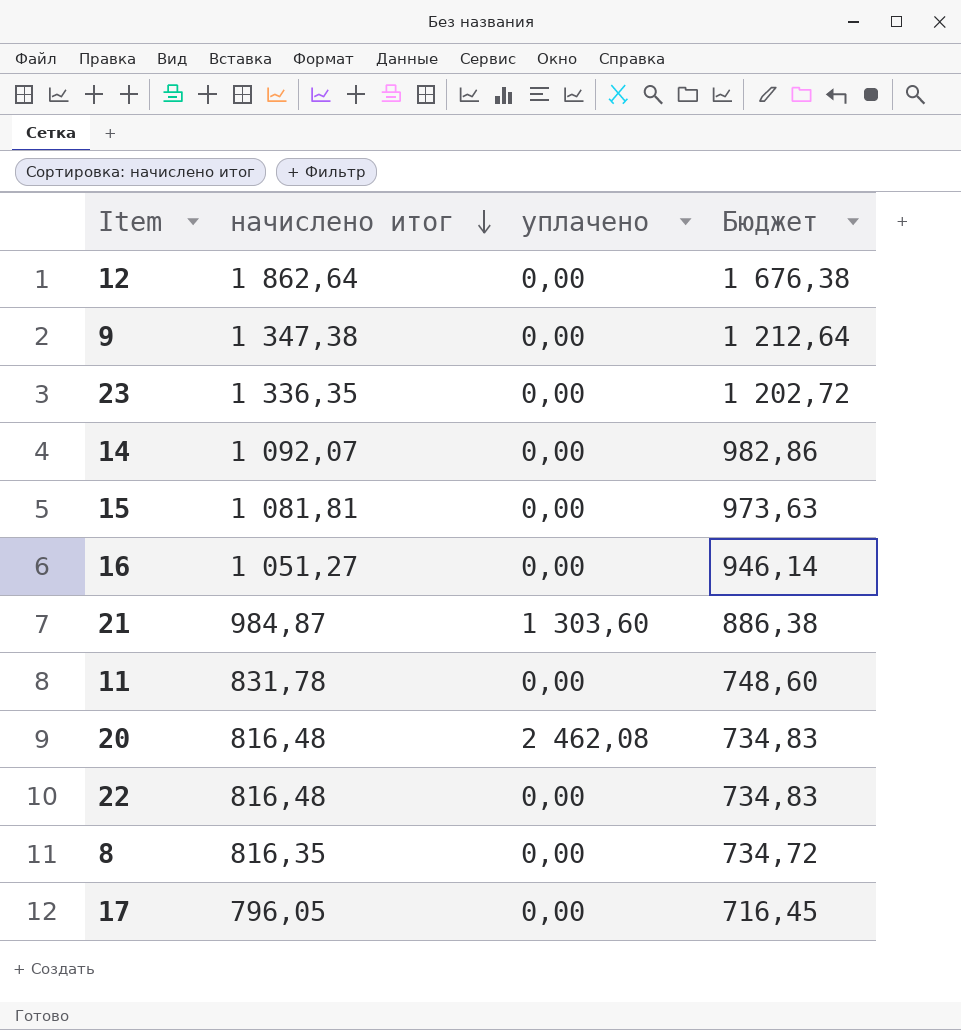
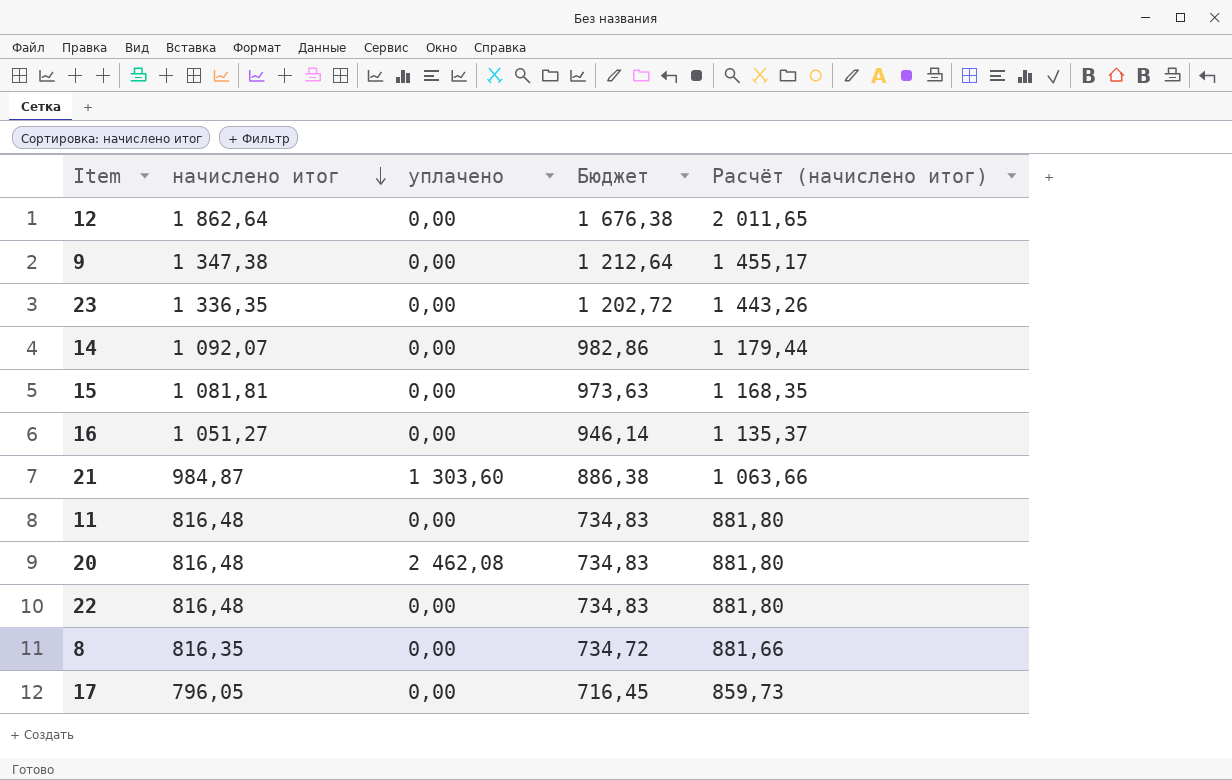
column Расчёт (начислено итог) | formula: none -> [начислено итог] * 1,08
11 | начислено итог: 831,78 -> 816,48
11 | Бюджет: 748,60 -> 734,83

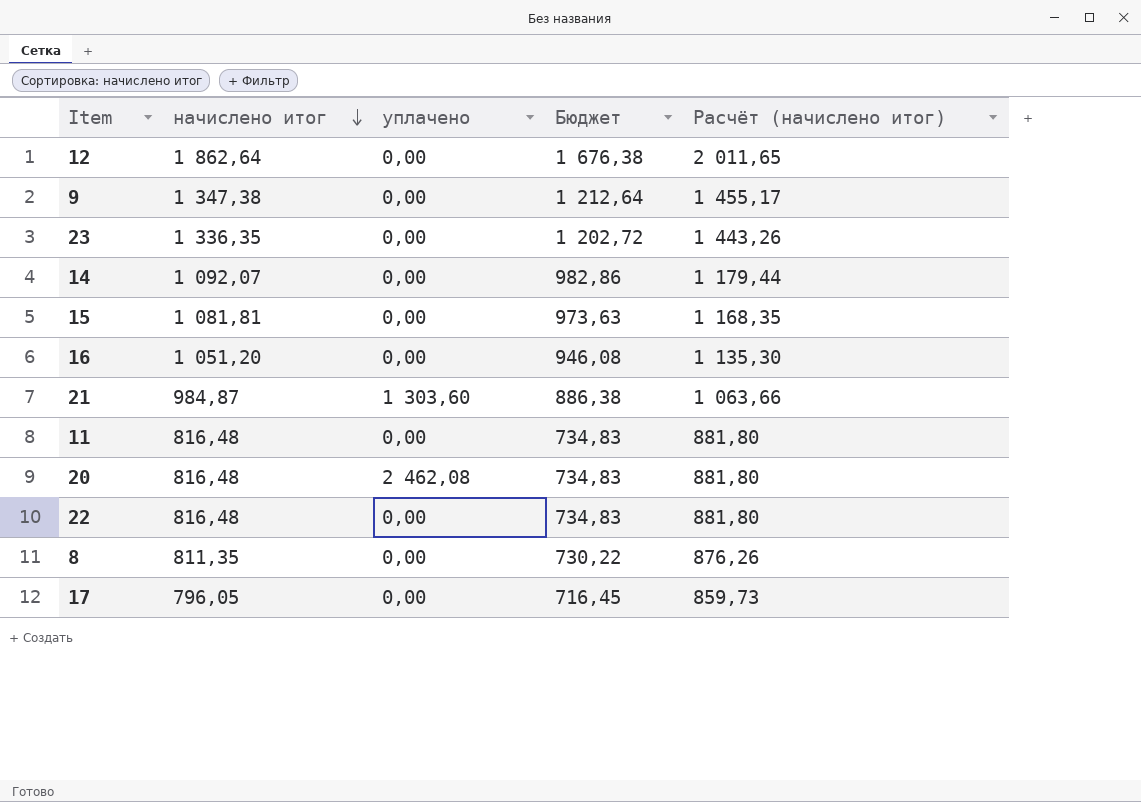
16 | начислено итог: 1 051,27 -> 1 051,20
16 | Бюджет: 946,14 -> 946,08
16 | Расчёт (начислено итог): 1 135,37 -> 1 135,30
8 | начислено итог: 816,35 -> 811,35
8 | Бюджет: 734,72 -> 730,22
8 | Расчёт (начислено итог): 881,66 -> 876,26

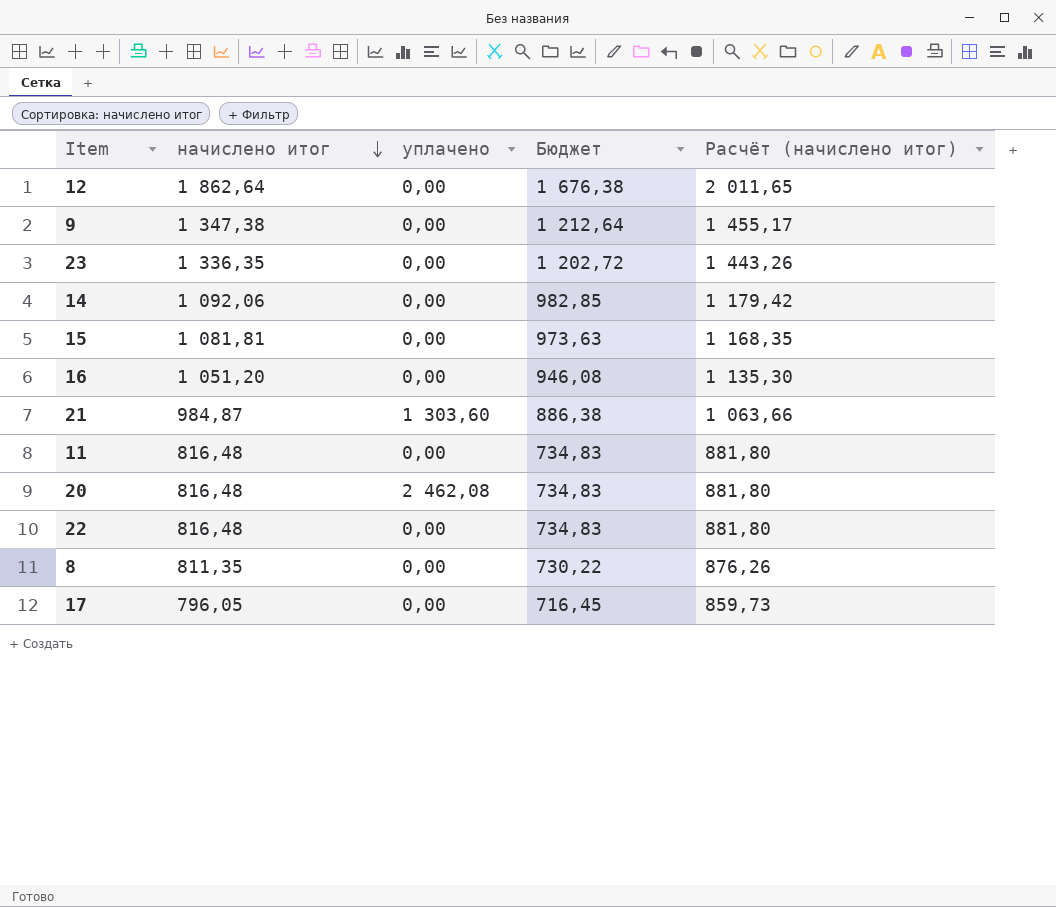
14 | начислено итог: 1 092,07 -> 1 092,06
14 | Бюджет: 982,86 -> 982,85
14 | Расчёт (начислено итог): 1 179,44 -> 1 179,42

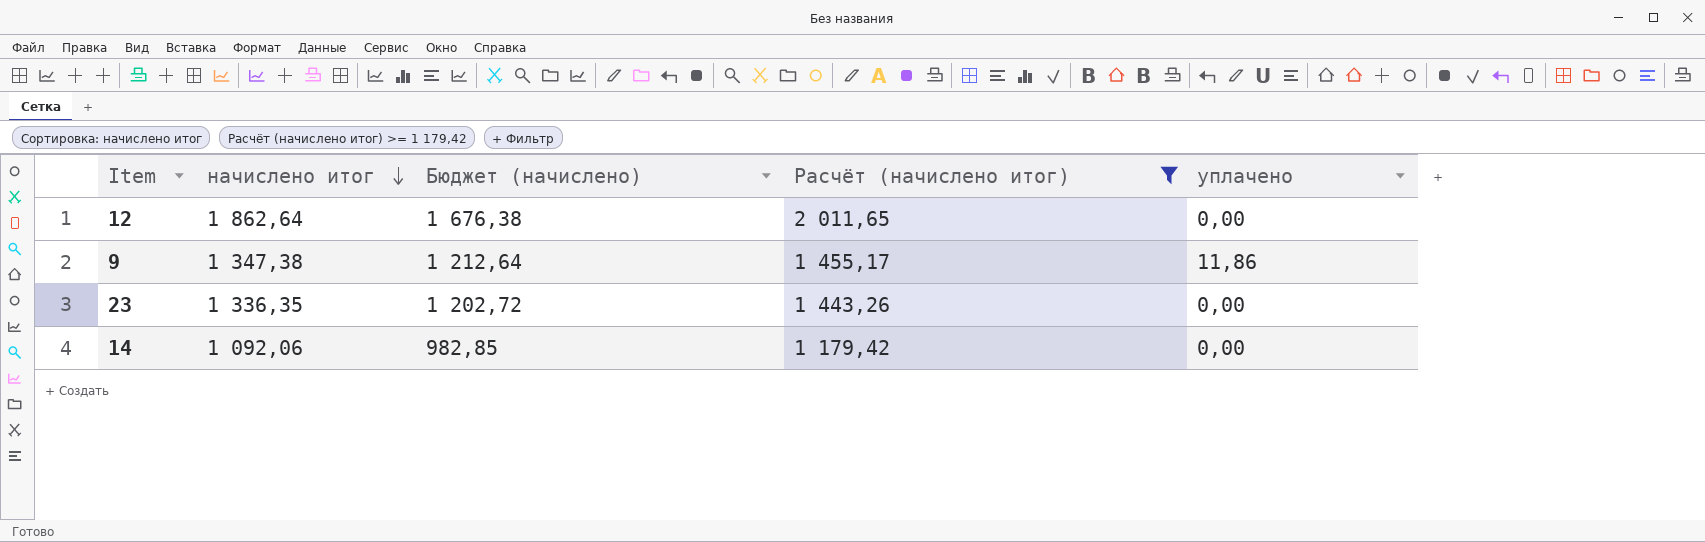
filter: none -> Расчёт (начислено итог) >= 1 179,42
column name: Бюджет -> Бюджет (начислено)
column уплачено | position: 3 -> 5
9 | уплачено: 0,00 -> 11,86

